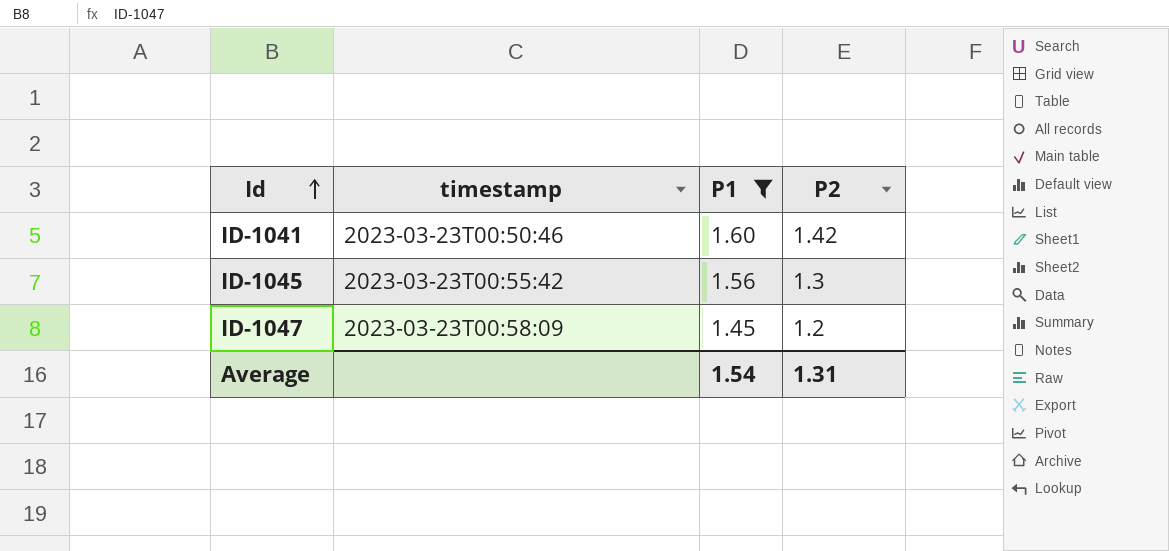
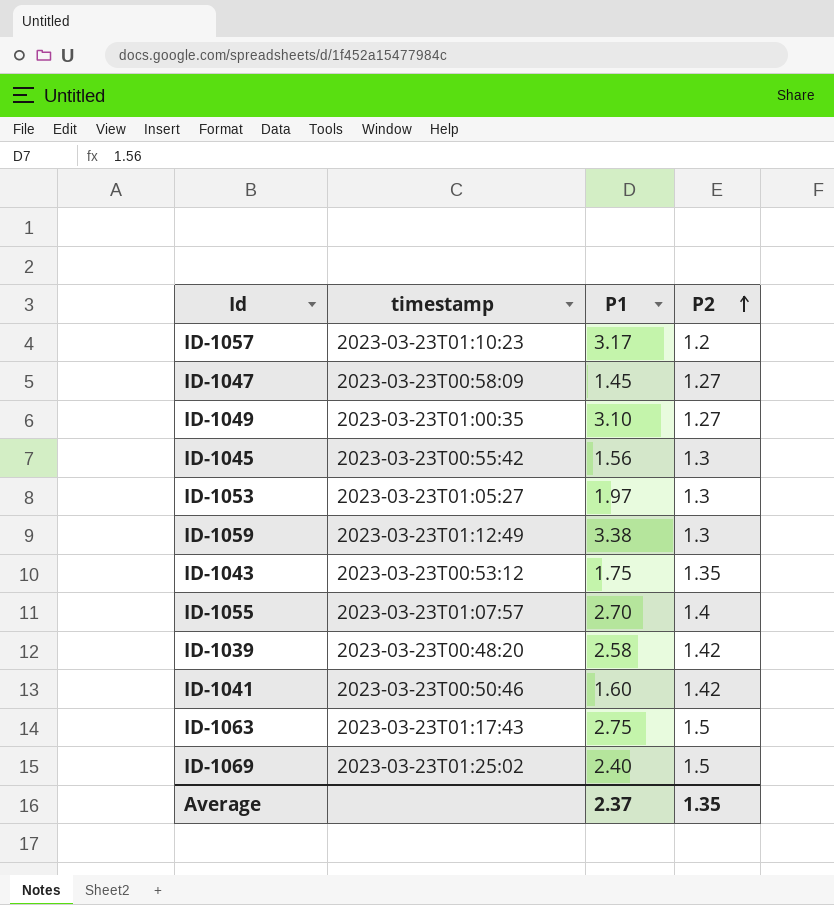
filter: P1 <= 1.60 -> none
row order: Id ascending -> P2 ascending
ID-1047 | P2: 1.2 -> 1.27
Average | P1: 1.54 -> 2.37
Average | P2: 1.31 -> 1.35

